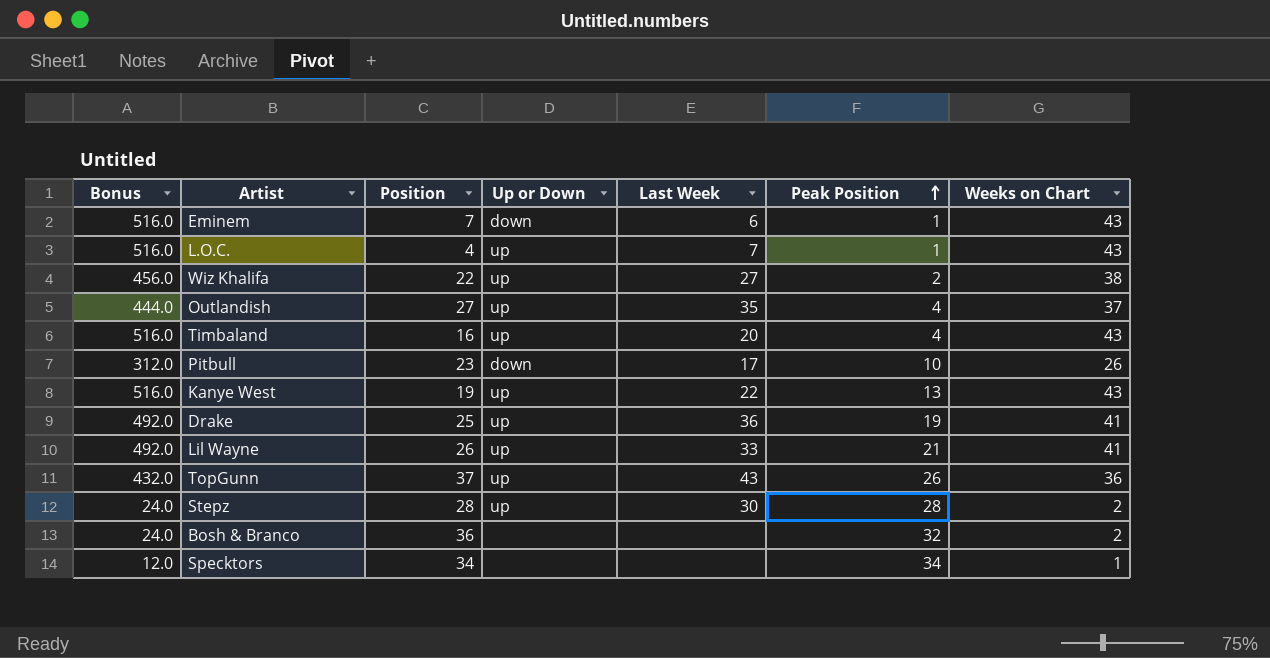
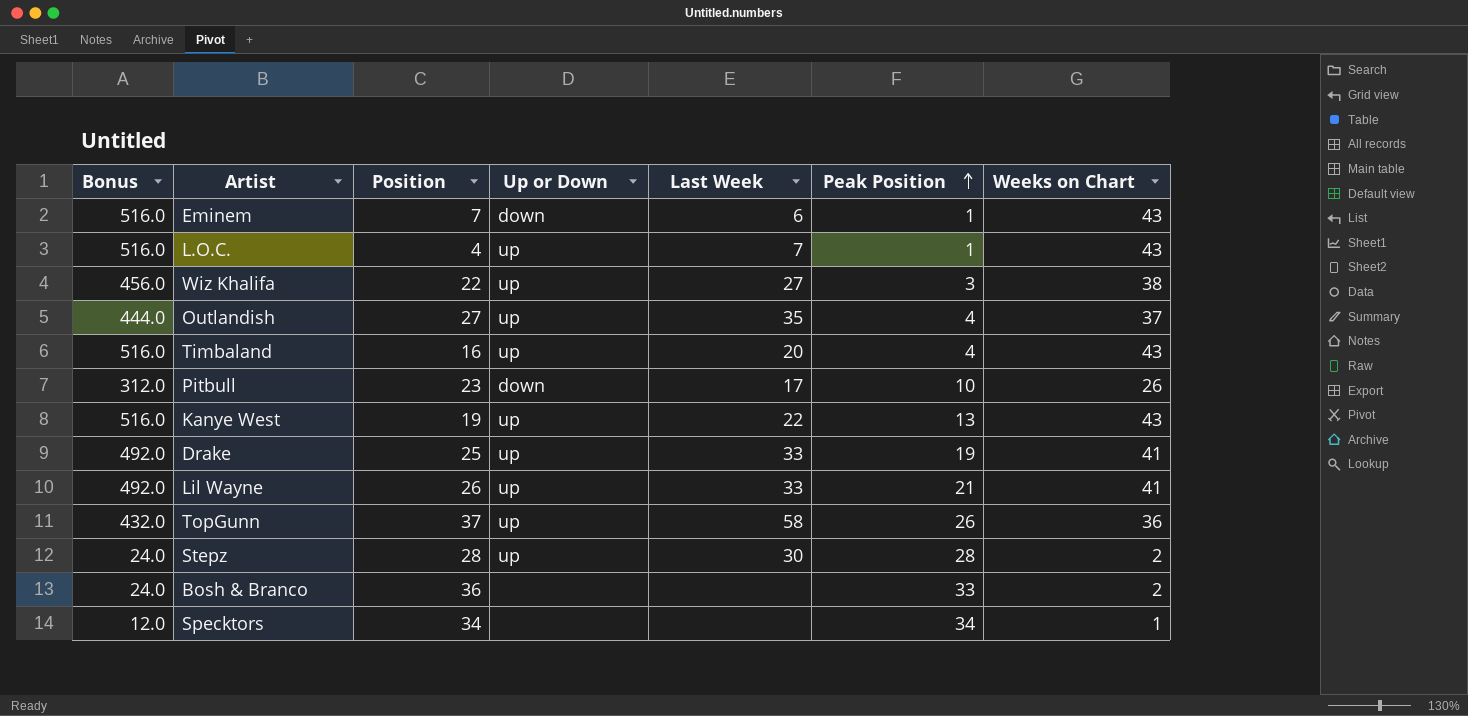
Wiz Khalifa | Peak Position: 2 -> 3
Drake | Last Week: 36 -> 33
TopGunn | Last Week: 43 -> 58
Bosh & Branco | Peak Position: 32 -> 33

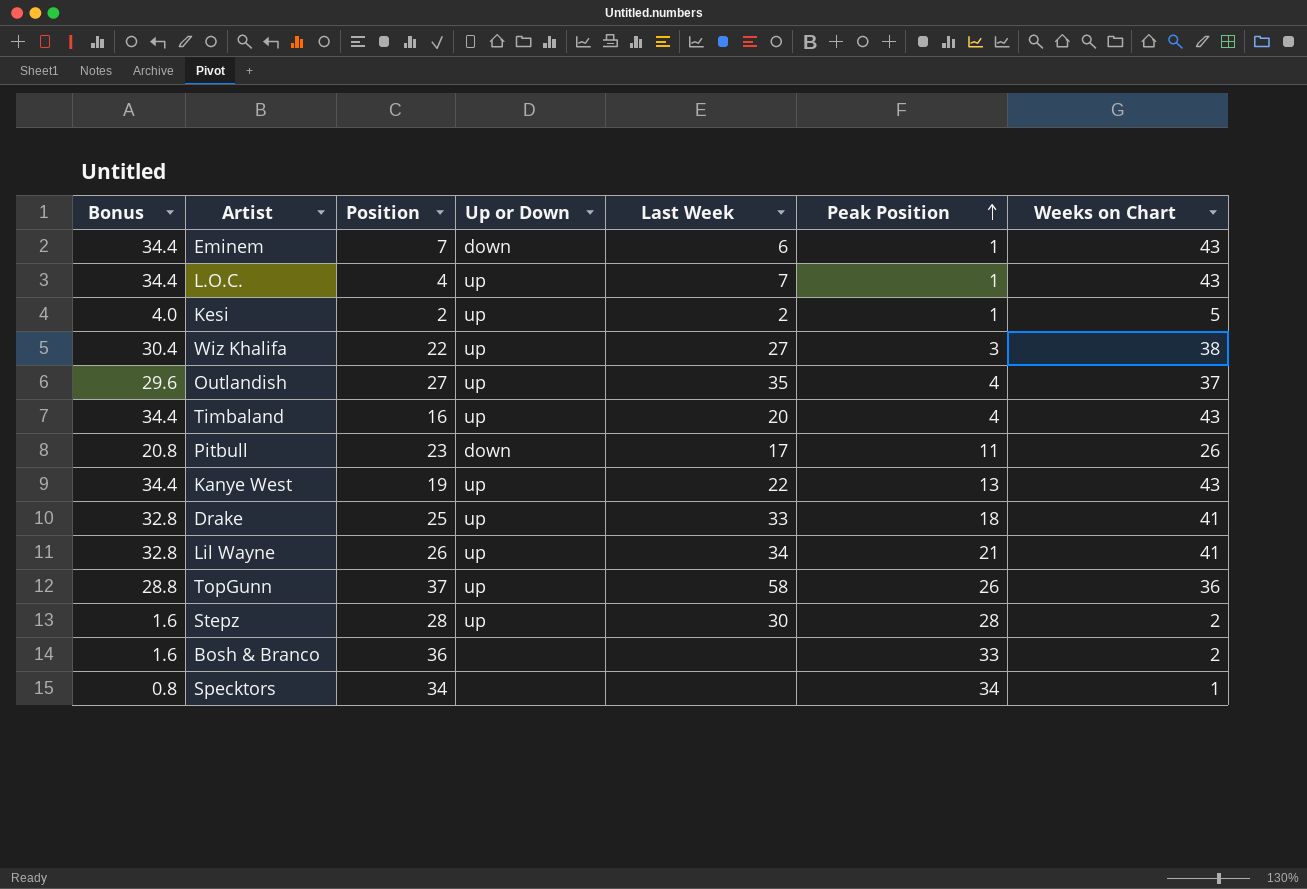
column Bonus | formula: [Weeks on Chart] * 12 -> [Weeks on Chart] * 0.8
row Kesi: none -> 4.0 | 2 | up | 2 | 1 | 5
Pitbull | Peak Position: 10 -> 11
Drake | Peak Position: 19 -> 18
Lil Wayne | Last Week: 33 -> 34

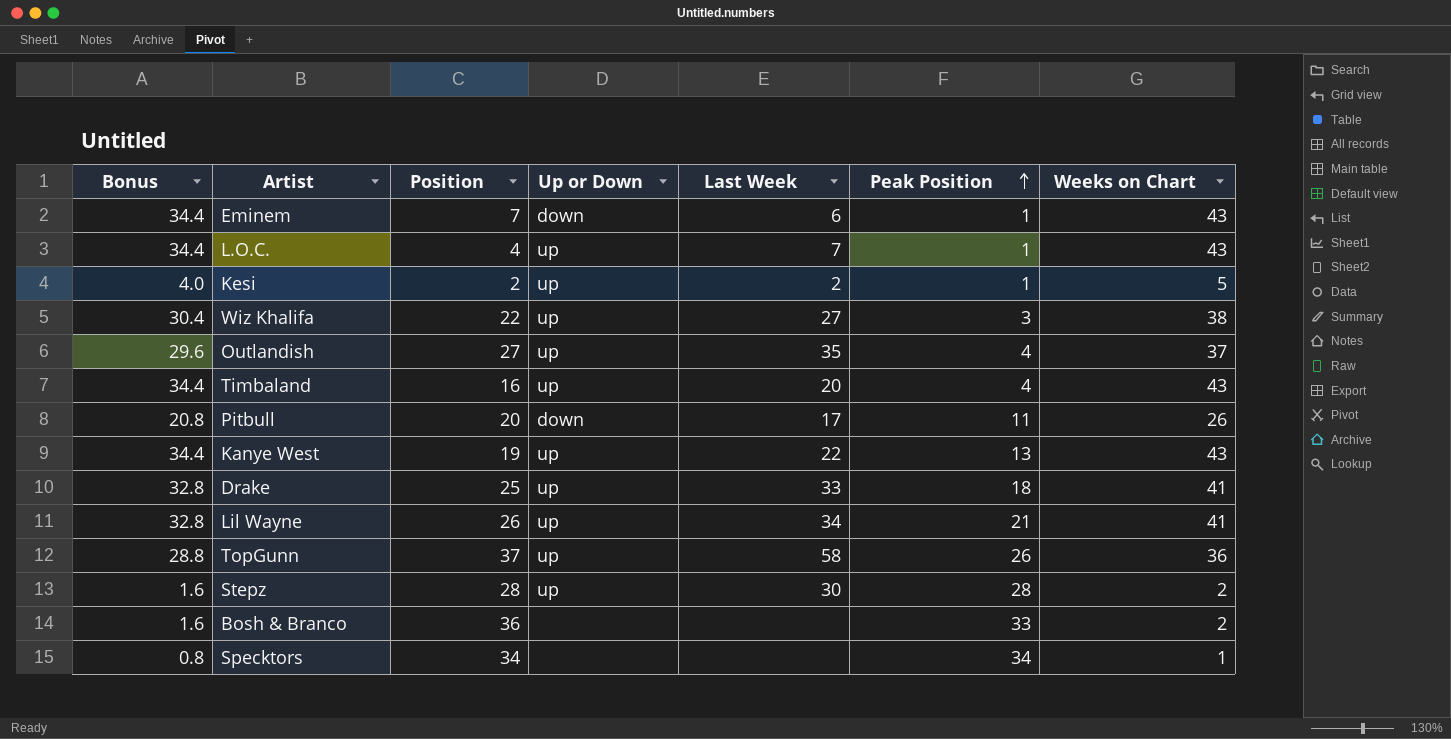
Pitbull | Position: 23 -> 20

